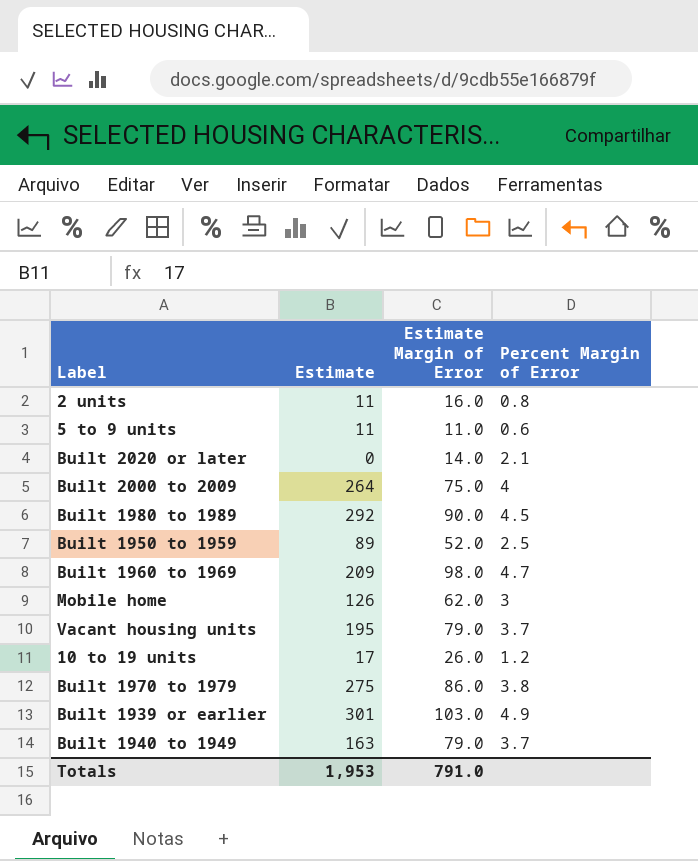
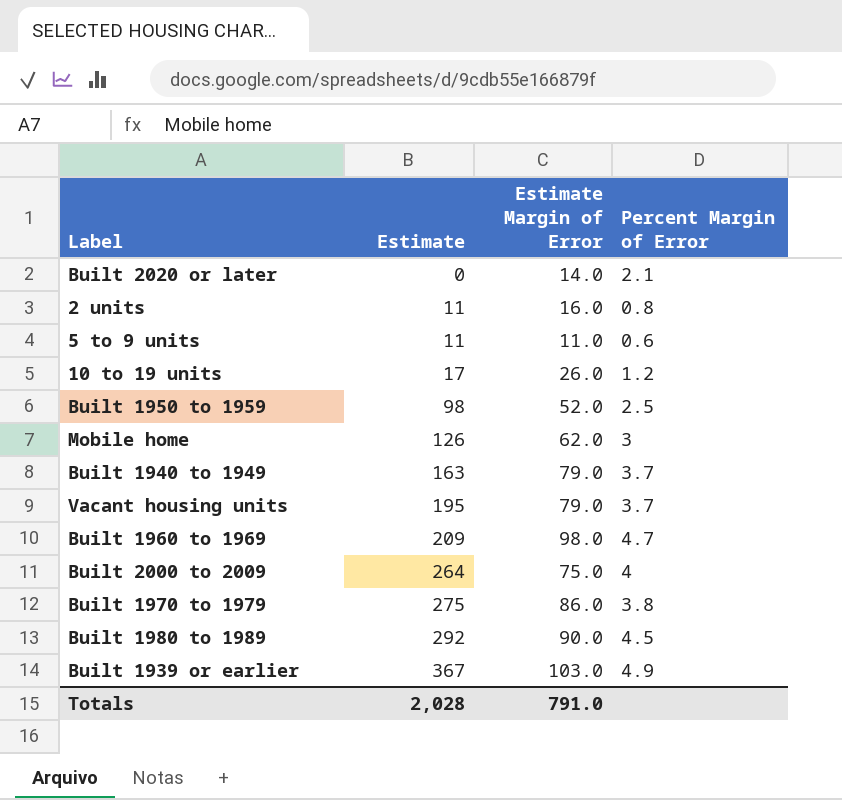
row order: none -> Estimate ascending
Built 1950 to 1959 | Estimate: 89 -> 98
Built 1939 or earlier | Estimate: 301 -> 367
Totals | Estimate: 1,953 -> 2,028

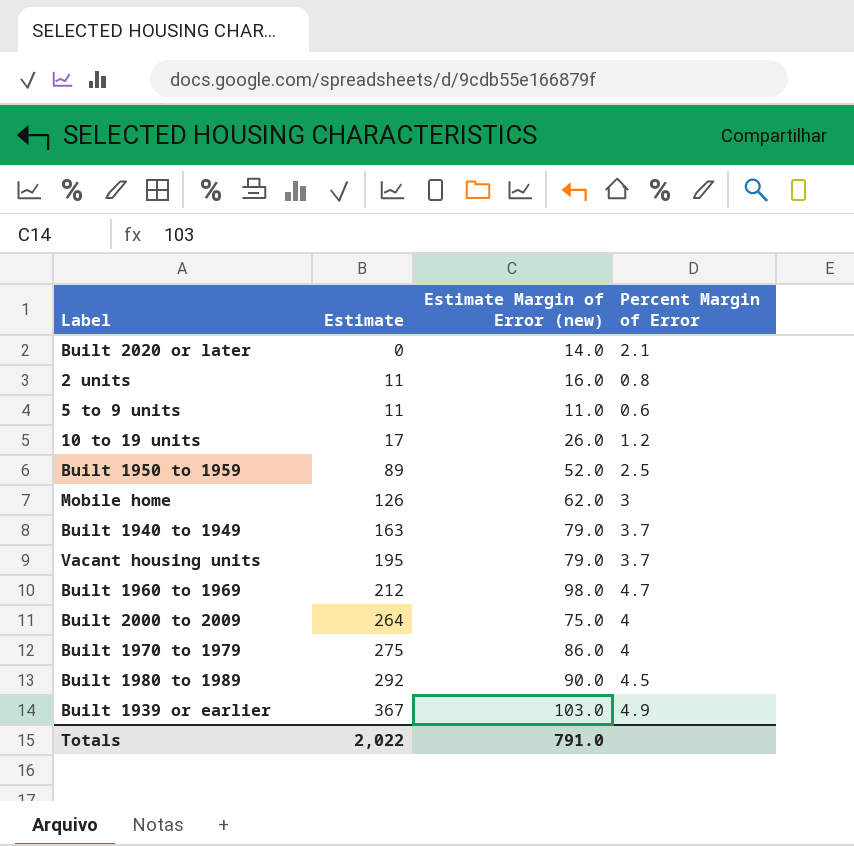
column name: Estimate Margin of Error -> Estimate Margin of Error (new)
Built 1950 to 1959 | Estimate: 98 -> 89
Built 1960 to 1969 | Estimate: 209 -> 212
Built 1970 to 1979 | Percent Margin of Error: 3.8 -> 4
Totals | Estimate: 2,028 -> 2,022

